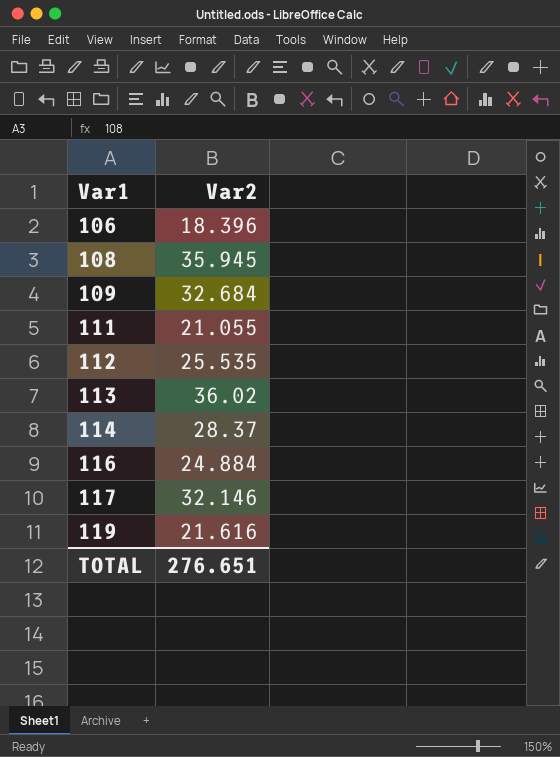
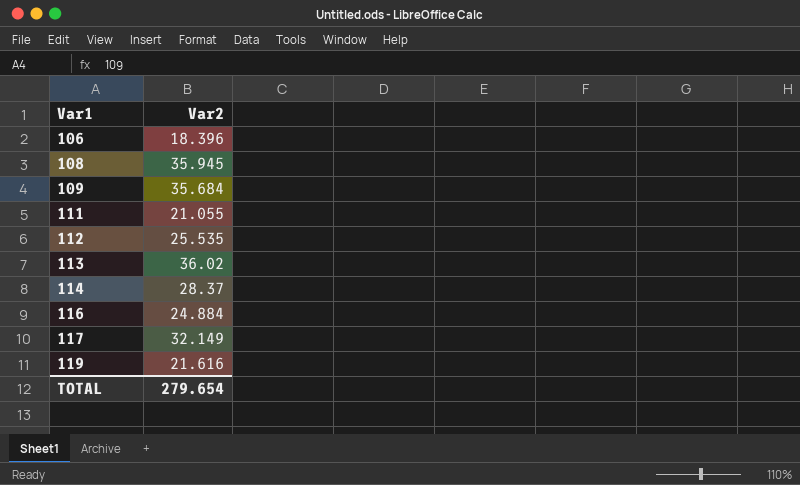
109 | Var2: 32.684 -> 35.684
117 | Var2: 32.146 -> 32.149
TOTAL | Var2: 276.651 -> 279.654

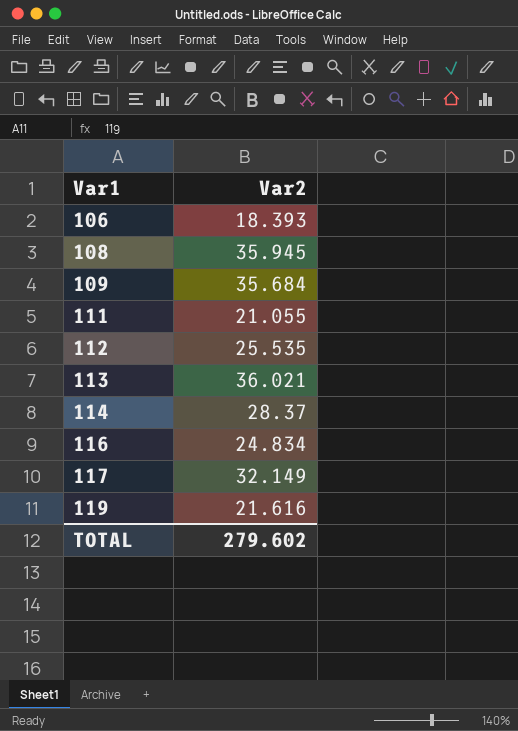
106 | Var2: 18.396 -> 18.393
113 | Var2: 36.02 -> 36.021
116 | Var2: 24.884 -> 24.834
TOTAL | Var2: 279.654 -> 279.602

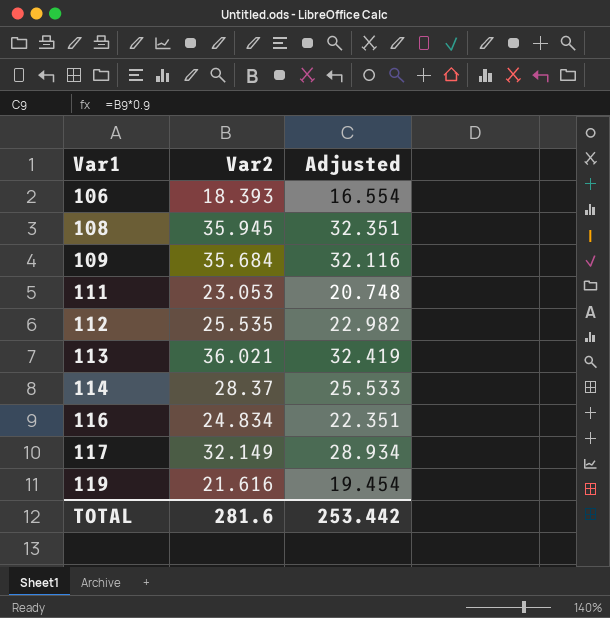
column Adjusted | formula: none -> [Var2] * 0.9
111 | Var2: 21.055 -> 23.053
TOTAL | Var2: 279.602 -> 281.6

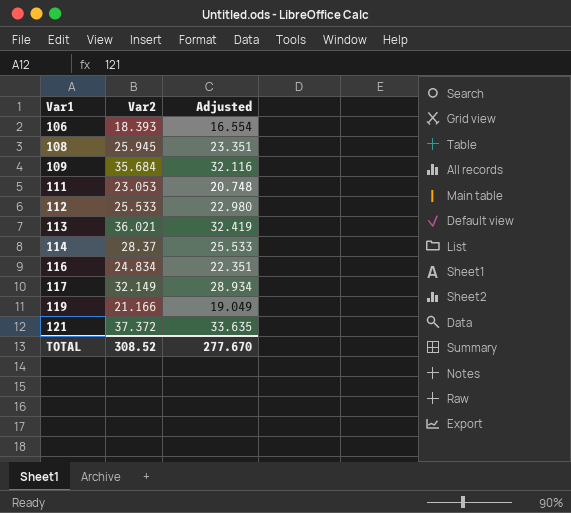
108 | Var2: 35.945 -> 25.945
108 | Adjusted: 32.351 -> 23.351
112 | Var2: 25.535 -> 25.533
112 | Adjusted: 22.982 -> 22.980
119 | Var2: 21.616 -> 21.166
119 | Adjusted: 19.454 -> 19.049
row 121: none -> 37.372 | 33.635
TOTAL | Var2: 281.6 -> 308.52
TOTAL | Adjusted: 253.442 -> 277.670

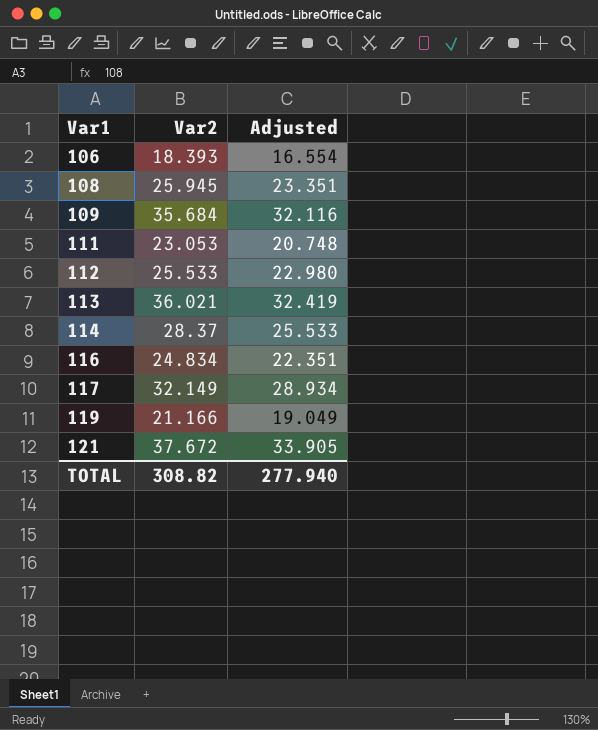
121 | Var2: 37.372 -> 37.672
121 | Adjusted: 33.635 -> 33.905
TOTAL | Var2: 308.52 -> 308.82
TOTAL | Adjusted: 277.670 -> 277.940

